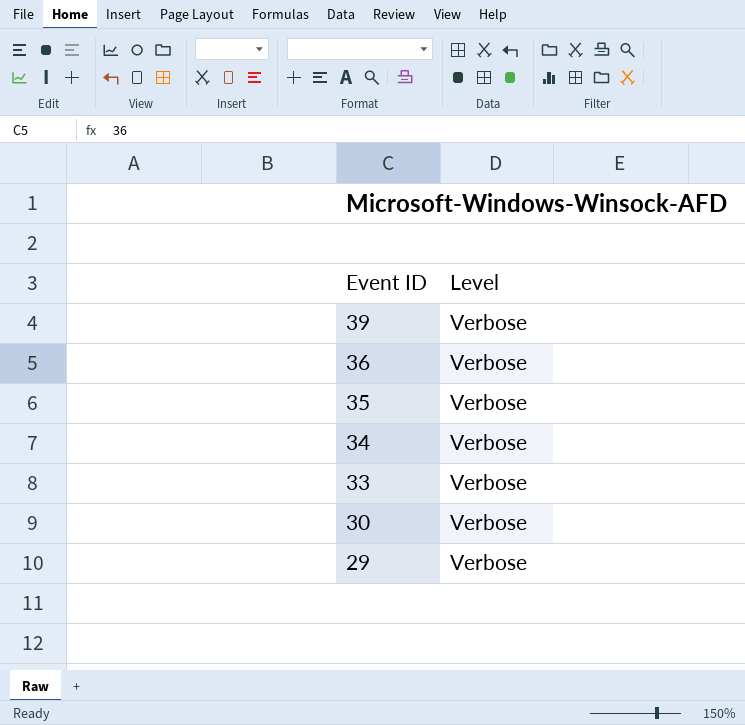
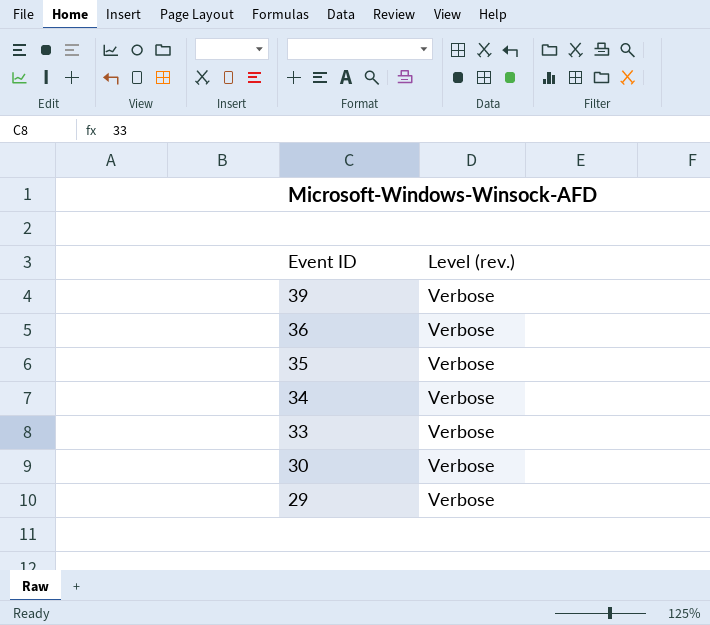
column name: Level -> Level (rev.)

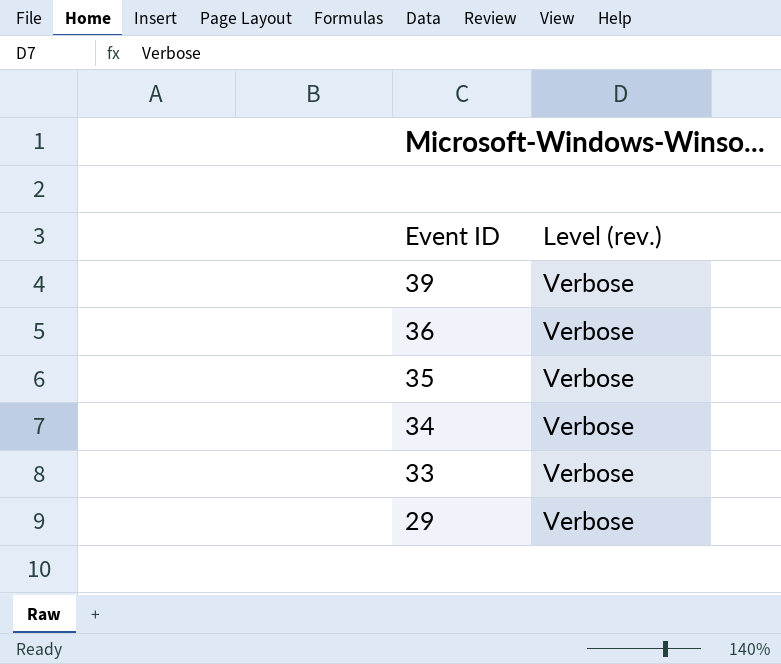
row 30: Verbose -> none

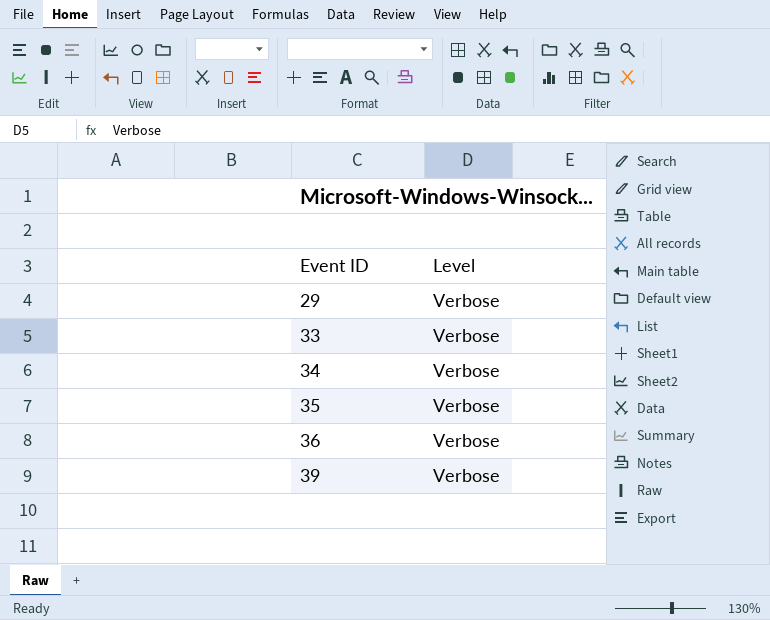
row order: Event ID descending -> Event ID ascending
column name: Level (rev.) -> Level

